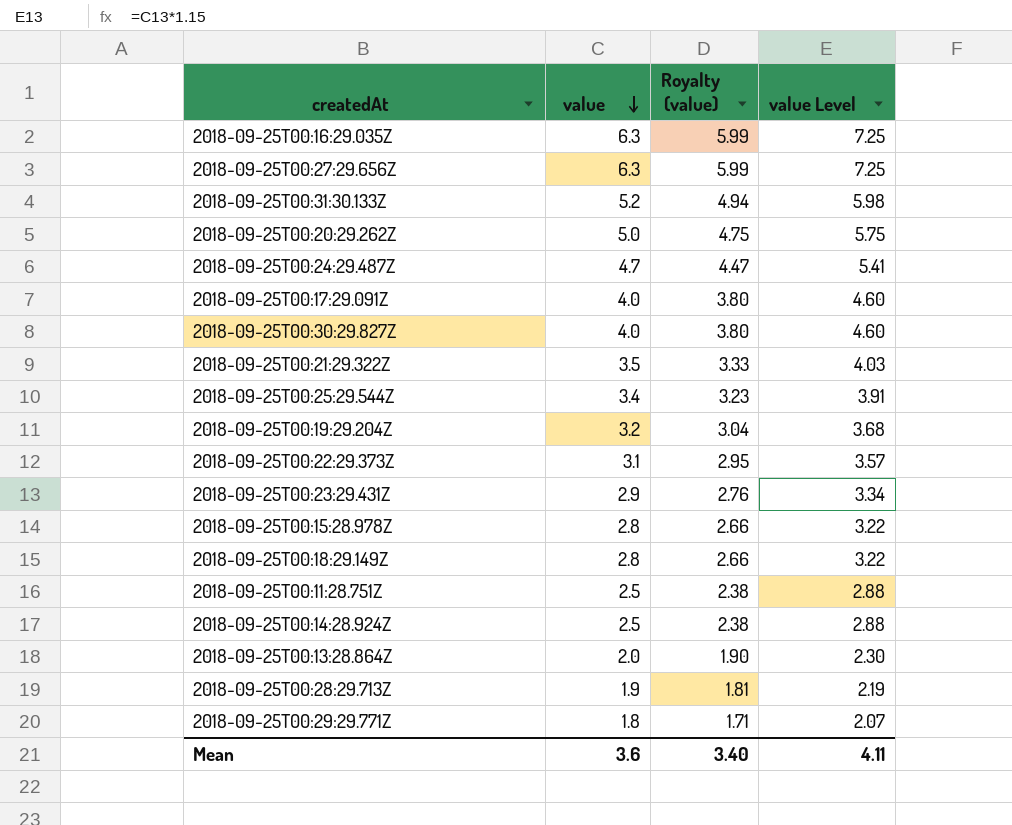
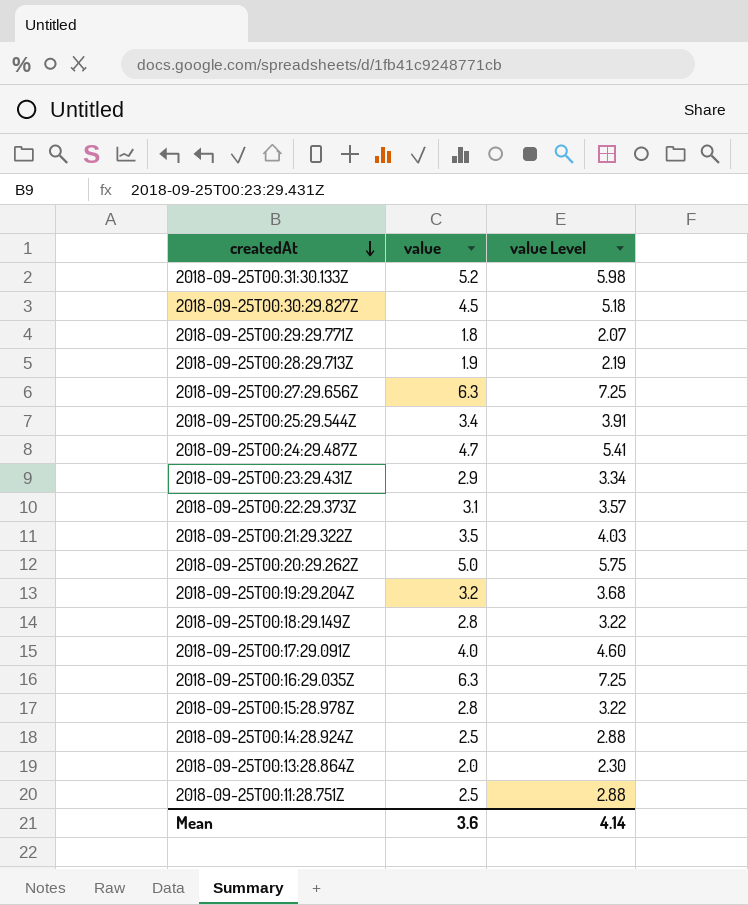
row order: value descending -> createdAt descending
column Royalty (value) | formula: [value] * 0.95 -> none
2018-09-25T00:30:29.827Z | value: 4.0 -> 4.5
2018-09-25T00:30:29.827Z | value Level: 4.60 -> 5.18
Mean | value Level: 4.11 -> 4.14

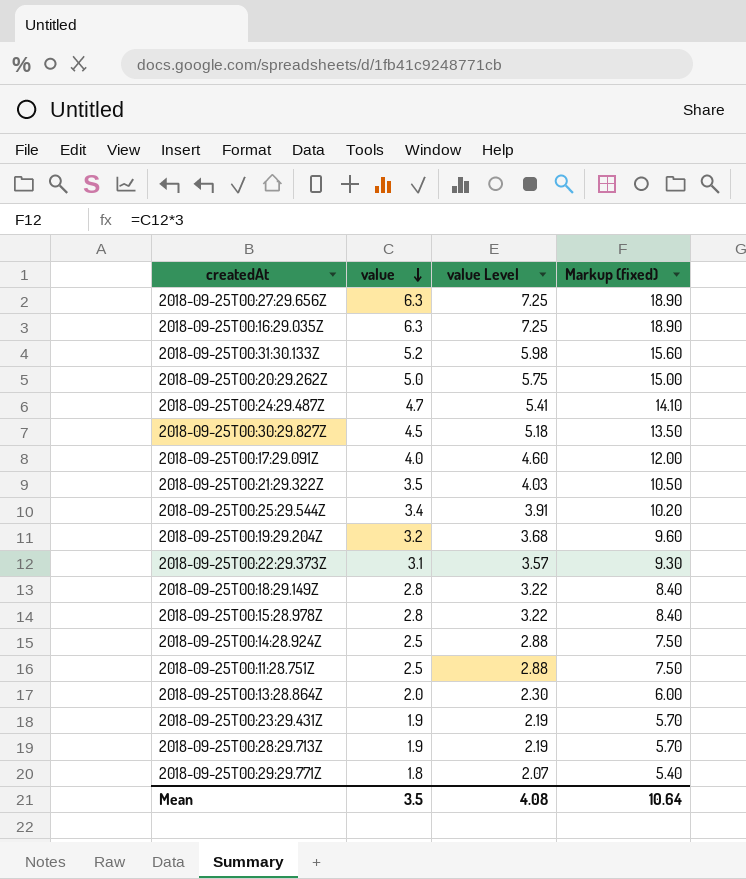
row order: createdAt descending -> value descending
column Markup (fixed) | formula: none -> [value] * 3
2018-09-25T00:23:29.431Z | value: 2.9 -> 1.9
2018-09-25T00:23:29.431Z | value Level: 3.34 -> 2.19
Mean | value: 3.6 -> 3.5
Mean | value Level: 4.14 -> 4.08

